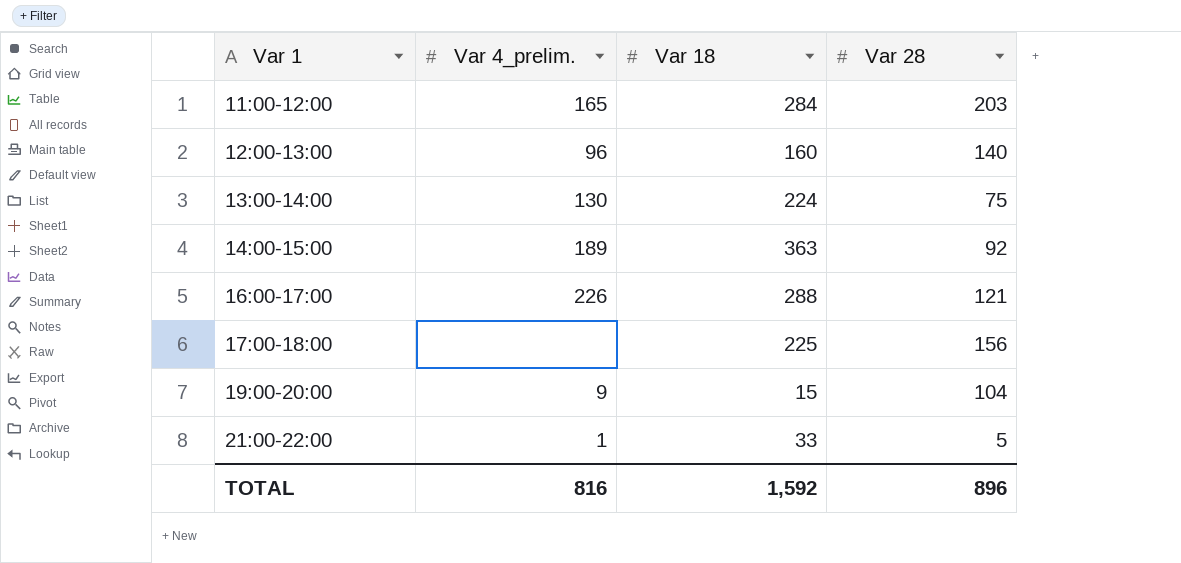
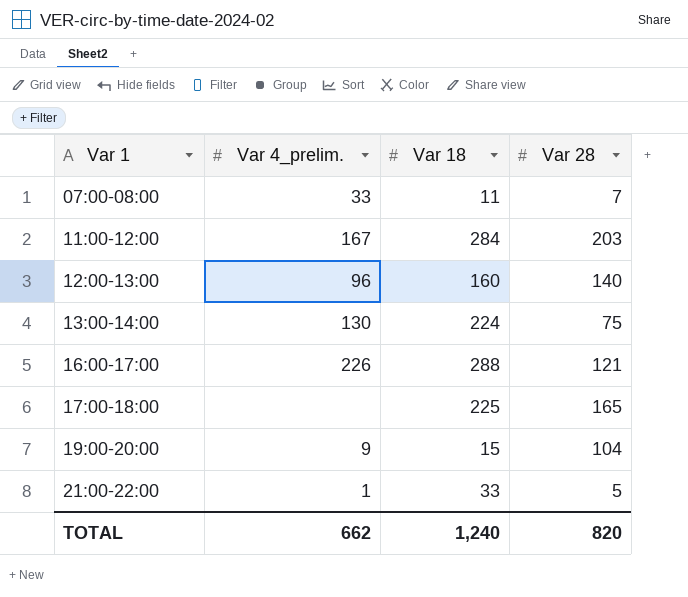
row 14:00-15:00: 189 | 363 | 92 -> none
row 07:00-08:00: none -> 33 | 11 | 7
11:00-12:00 | Var 4_prelim.: 165 -> 167
17:00-18:00 | Var 28: 156 -> 165
TOTAL | Var 4_prelim.: 816 -> 662
TOTAL | Var 18: 1,592 -> 1,240
TOTAL | Var 28: 896 -> 820

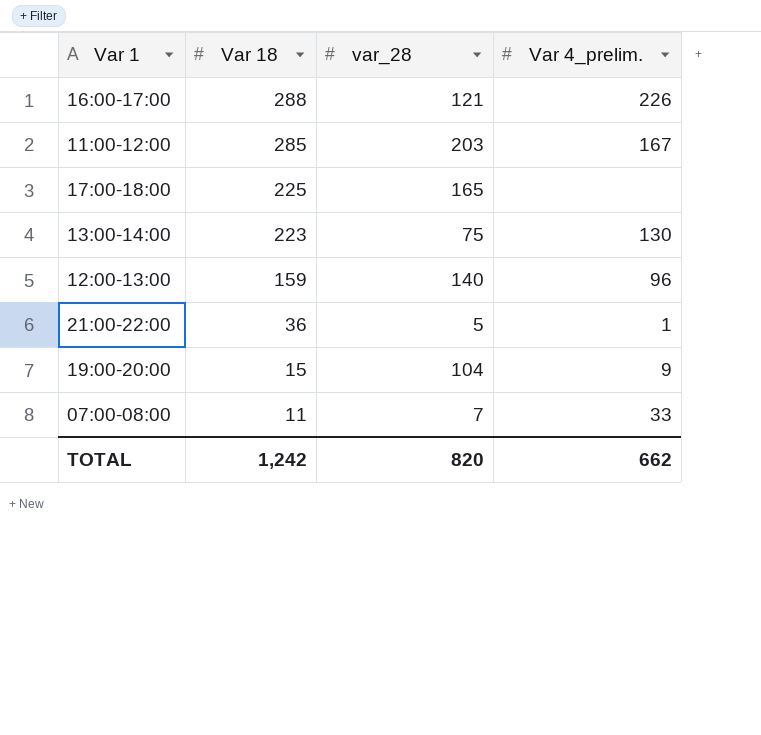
row order: Var 1 ascending -> Var 18 descending
column name: Var 28 -> var_28
column Var 4_prelim. | position: 2 -> 4
11:00-12:00 | Var 18: 284 -> 285
13:00-14:00 | Var 18: 224 -> 223
12:00-13:00 | Var 18: 160 -> 159
21:00-22:00 | Var 18: 33 -> 36
TOTAL | Var 18: 1,240 -> 1,242

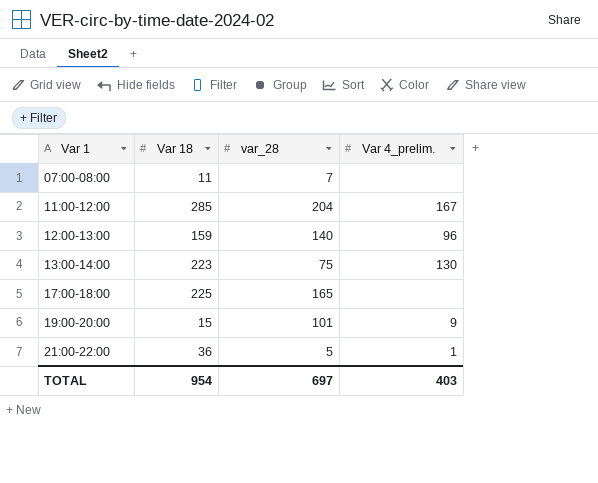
row order: Var 18 descending -> Var 1 ascending
row 16:00-17:00: 288 | 121 | 226 -> none
07:00-08:00 | Var 4_prelim.: 33 -> none
11:00-12:00 | var_28: 203 -> 204
19:00-20:00 | var_28: 104 -> 101
TOTAL | Var 18: 1,242 -> 954
TOTAL | var_28: 820 -> 697
TOTAL | Var 4_prelim.: 662 -> 403

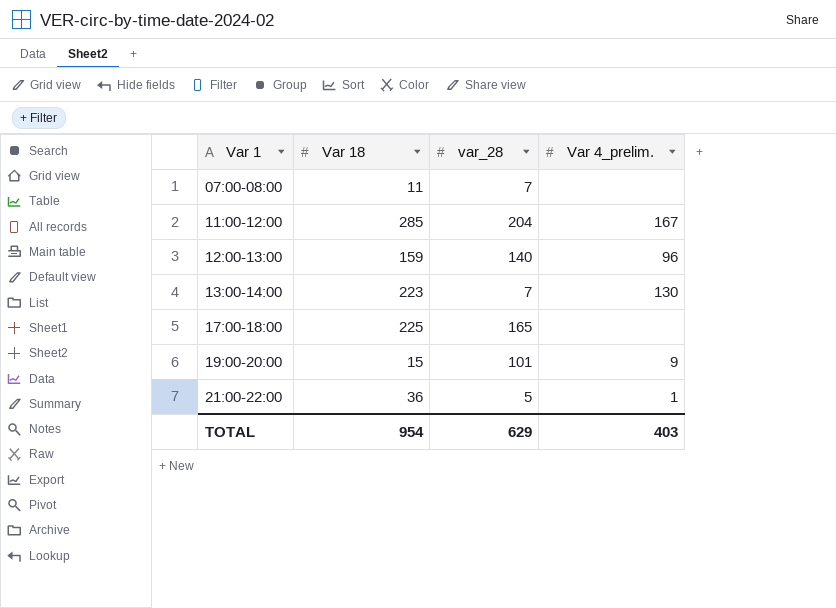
13:00-14:00 | var_28: 75 -> 7
TOTAL | var_28: 697 -> 629

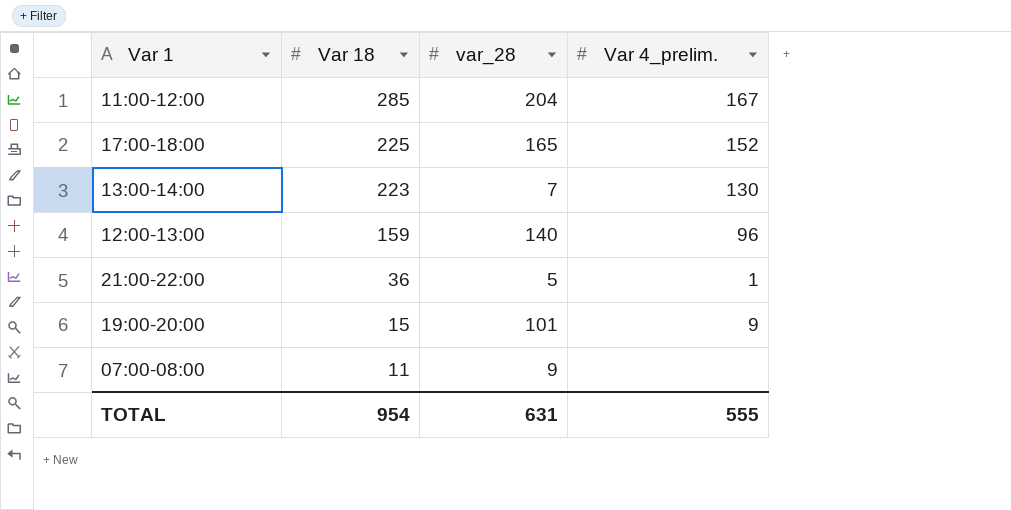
row order: Var 1 ascending -> Var 18 descending
17:00-18:00 | Var 4_prelim.: none -> 152
07:00-08:00 | var_28: 7 -> 9
TOTAL | var_28: 629 -> 631
TOTAL | Var 4_prelim.: 403 -> 555

